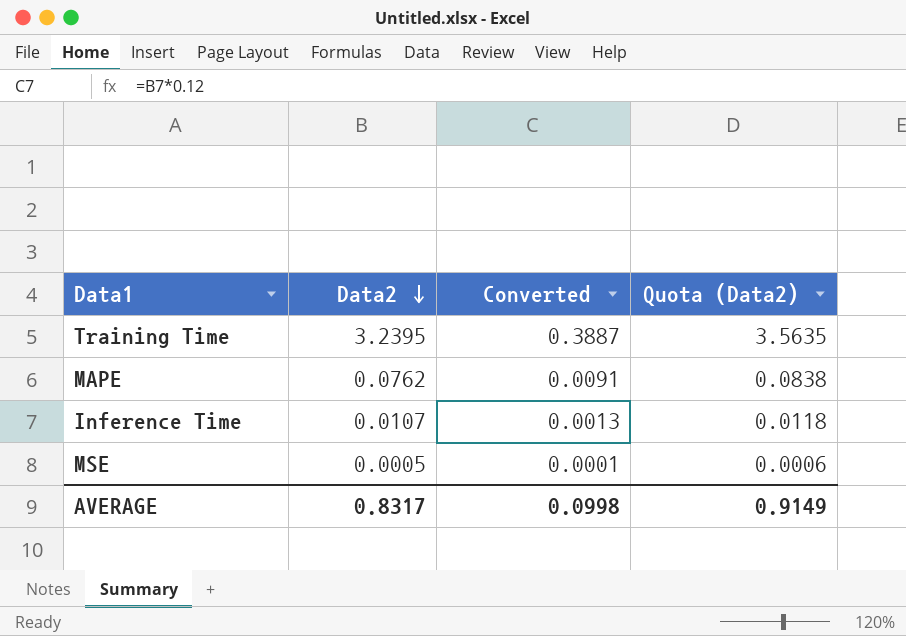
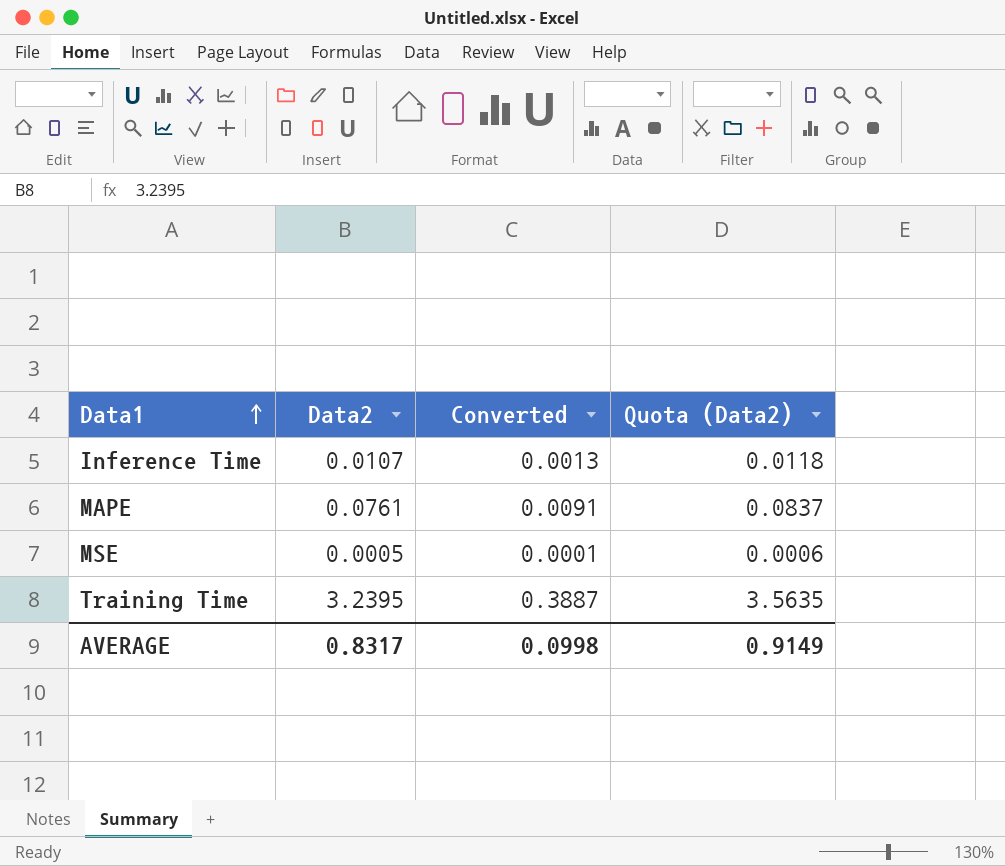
row order: Data2 descending -> Data1 ascending
MAPE | Data2: 0.0762 -> 0.0761
MAPE | Quota (Data2): 0.0838 -> 0.0837

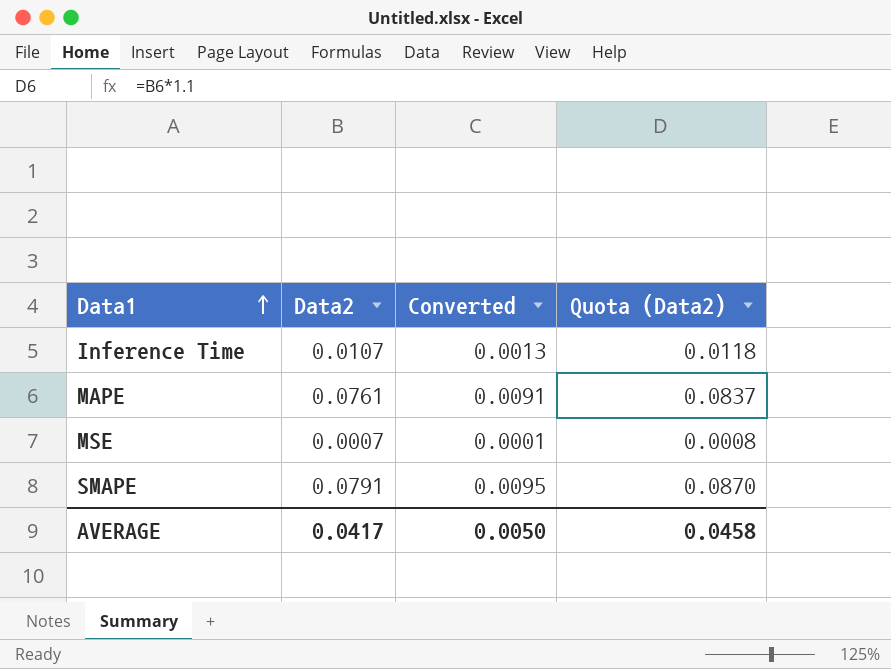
row Training Time: 3.2395 | 0.3887 | 3.5635 -> none
MSE | Data2: 0.0005 -> 0.0007
MSE | Quota (Data2): 0.0006 -> 0.0008
row SMAPE: none -> 0.0791 | 0.0095 | 0.0870
AVERAGE | Data2: 0.8317 -> 0.0417
AVERAGE | Converted: 0.0998 -> 0.0050
AVERAGE | Quota (Data2): 0.9149 -> 0.0458

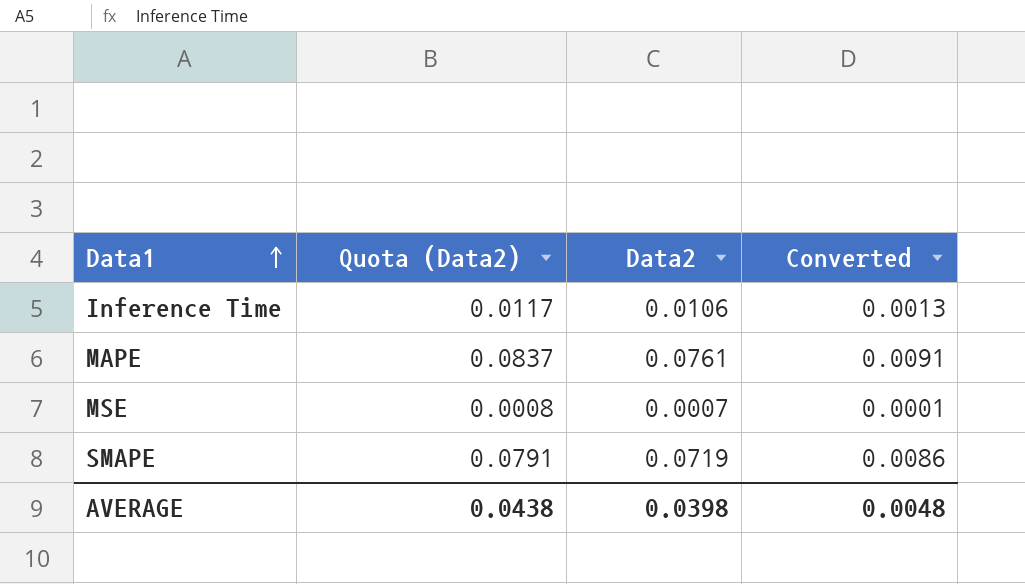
column Quota (Data2) | position: 4 -> 2
Inference Time | Quota (Data2): 0.0118 -> 0.0117
Inference Time | Data2: 0.0107 -> 0.0106
SMAPE | Quota (Data2): 0.0870 -> 0.0791
SMAPE | Data2: 0.0791 -> 0.0719
SMAPE | Converted: 0.0095 -> 0.0086
AVERAGE | Quota (Data2): 0.0458 -> 0.0438
AVERAGE | Data2: 0.0417 -> 0.0398
AVERAGE | Converted: 0.0050 -> 0.0048

